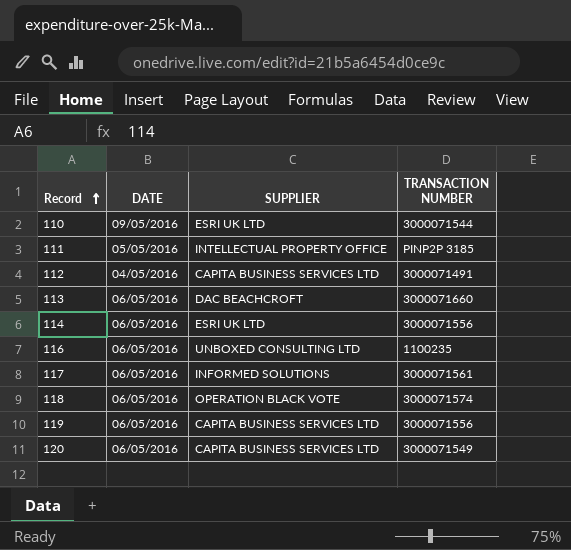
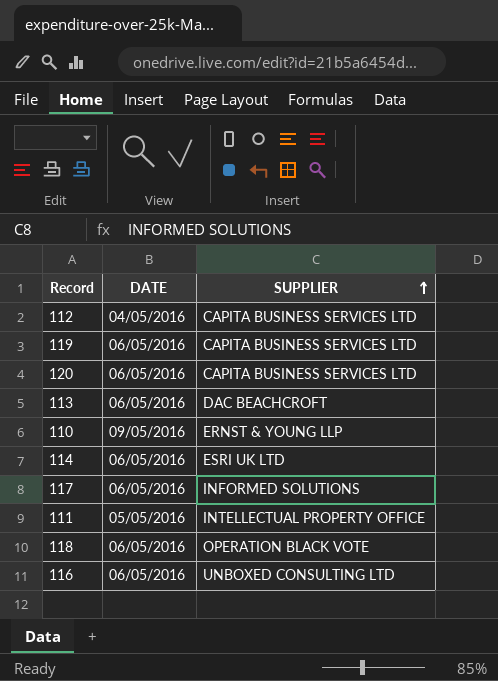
row order: Record ascending -> SUPPLIER ascending
column TRANSACTION NUMBER | position: 4 -> none
110 | SUPPLIER: ESRI UK LTD -> ERNST & YOUNG LLP

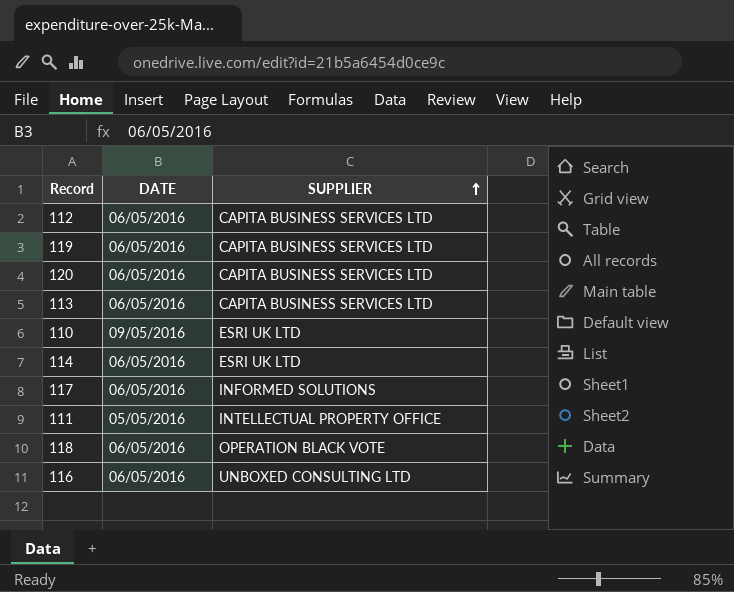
112 | DATE: 04/05/2016 -> 06/05/2016
113 | SUPPLIER: DAC BEACHCROFT -> CAPITA BUSINESS SERVICES LTD
110 | SUPPLIER: ERNST & YOUNG LLP -> ESRI UK LTD

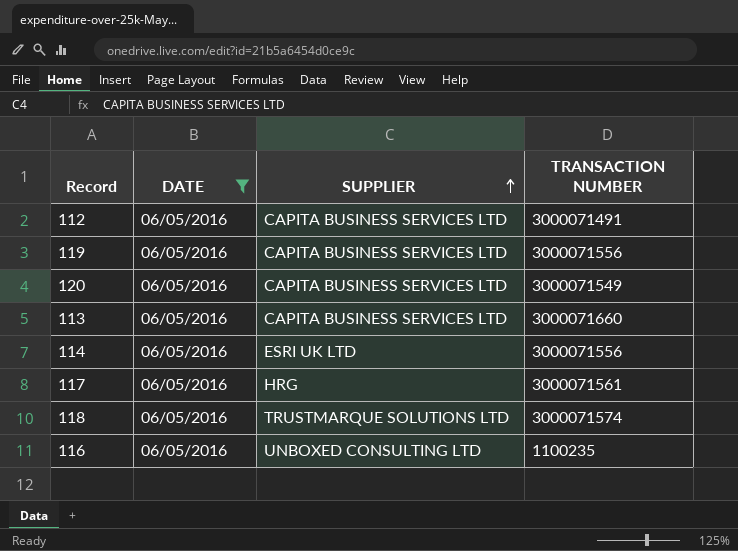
filter: none -> DATE = 06/05/2016
column TRANSACTION NUMBER | position: none -> 4
117 | SUPPLIER: INFORMED SOLUTIONS -> HRG
118 | SUPPLIER: OPERATION BLACK VOTE -> TRUSTMARQUE SOLUTIONS LTD

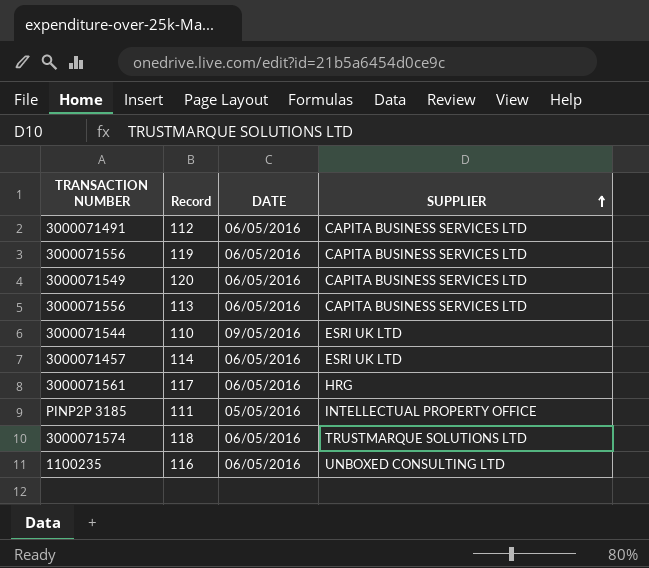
filter: DATE = 06/05/2016 -> none
column TRANSACTION NUMBER | position: 4 -> 1
113 | TRANSACTION NUMBER: 3000071660 -> 3000071556
114 | TRANSACTION NUMBER: 3000071556 -> 3000071457

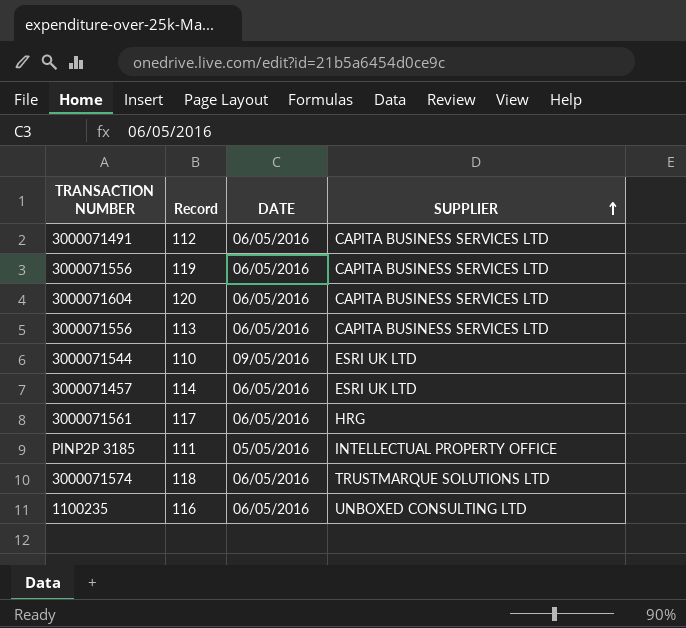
120 | TRANSACTION NUMBER: 3000071549 -> 3000071604

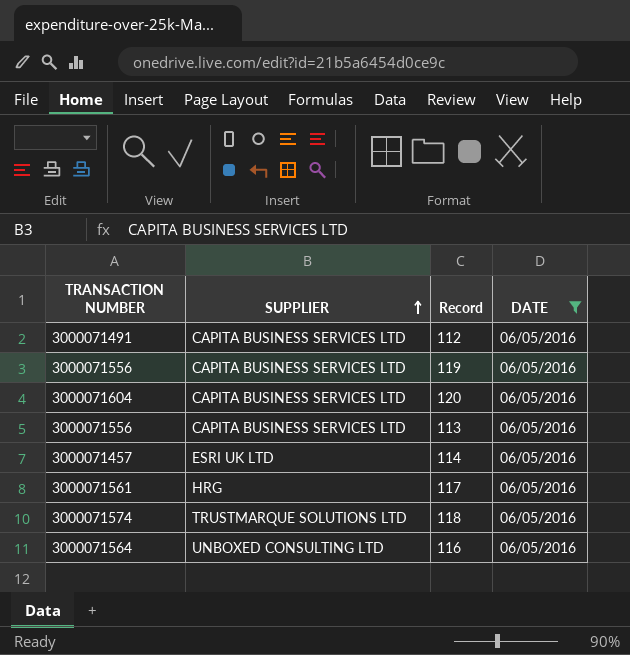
filter: none -> DATE = 06/05/2016
column SUPPLIER | position: 4 -> 2
116 | TRANSACTION NUMBER: 1100235 -> 3000071564

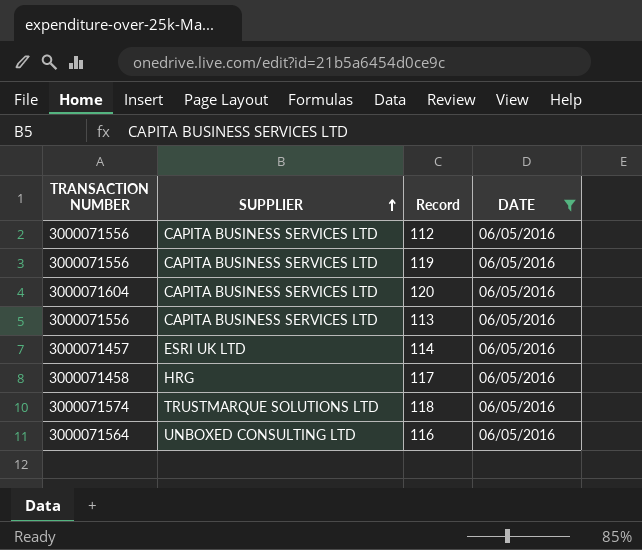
112 | TRANSACTION NUMBER: 3000071491 -> 3000071556
117 | TRANSACTION NUMBER: 3000071561 -> 3000071458

